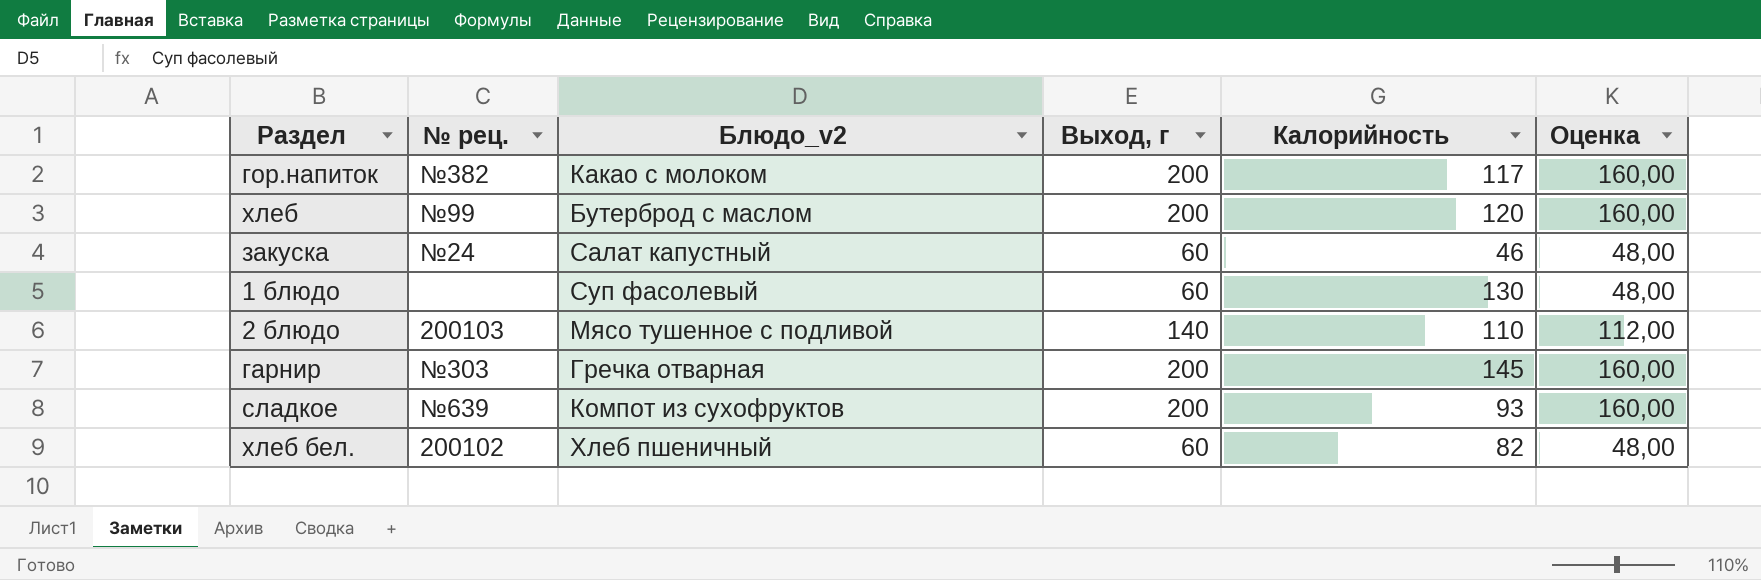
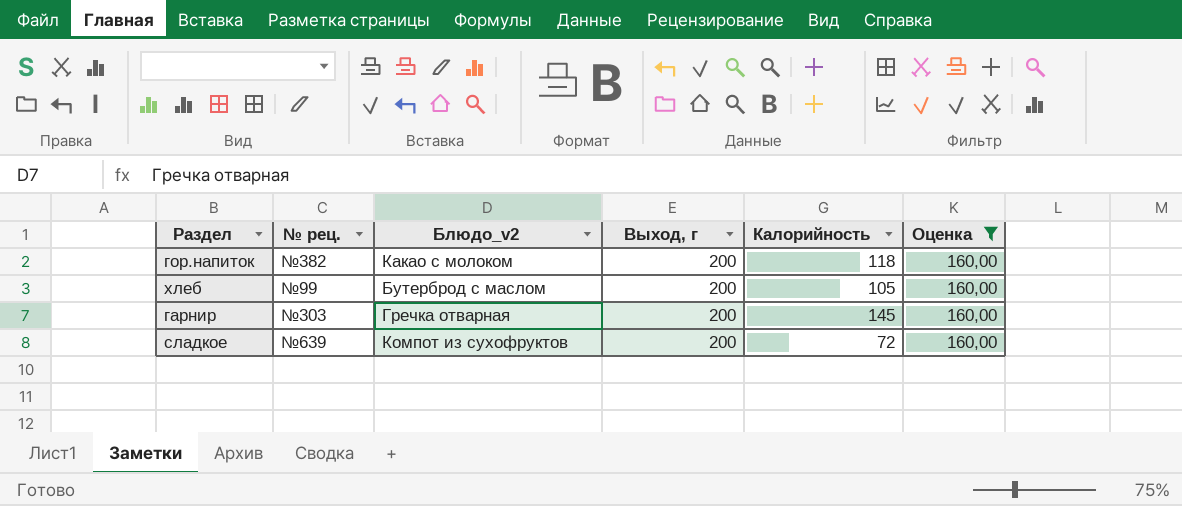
filter: none -> Оценка = 160,00
гор.напиток | Калорийность: 117 -> 118
хлеб | Калорийность: 120 -> 105
сладкое | Калорийность: 93 -> 72

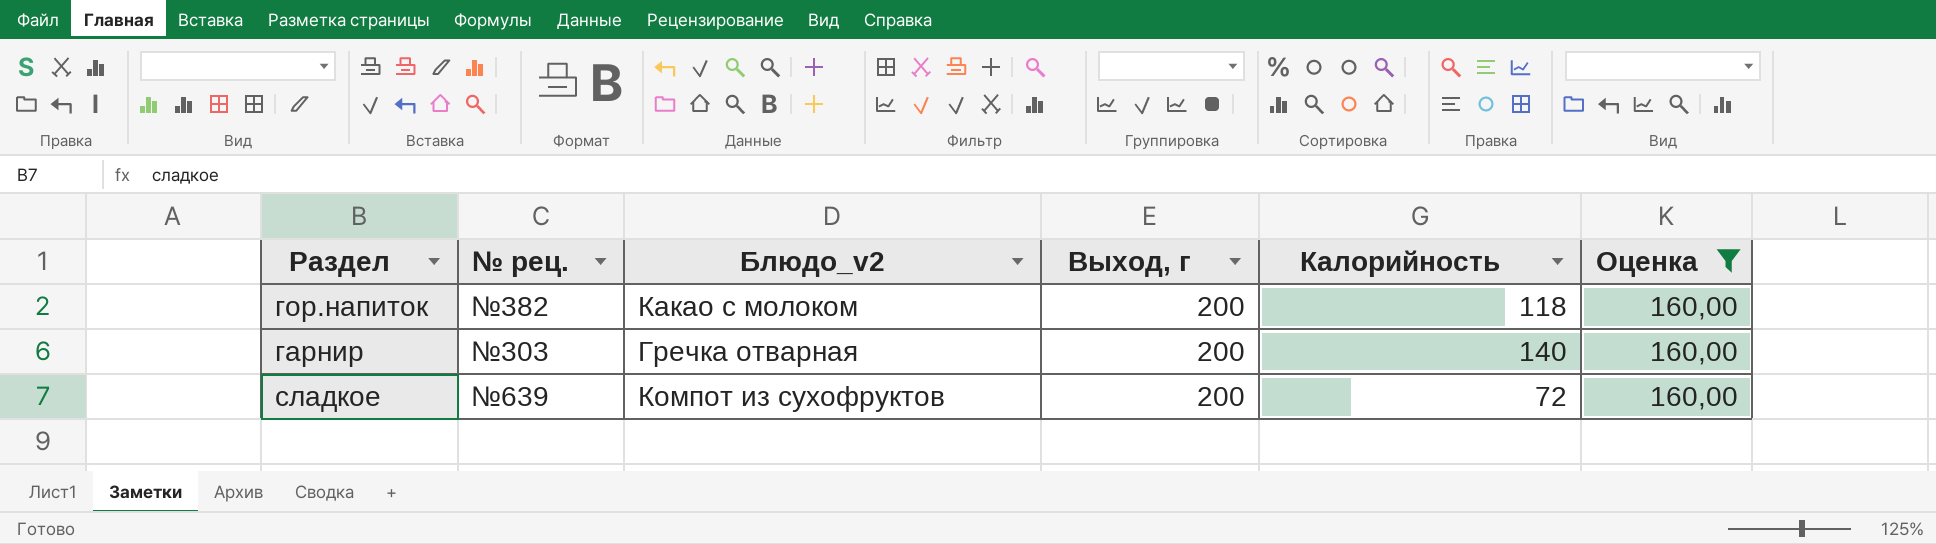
row хлеб: №99 | Бутерброд с маслом | 200 | 105 | 160,00 -> none
гарнир | Калорийность: 145 -> 140

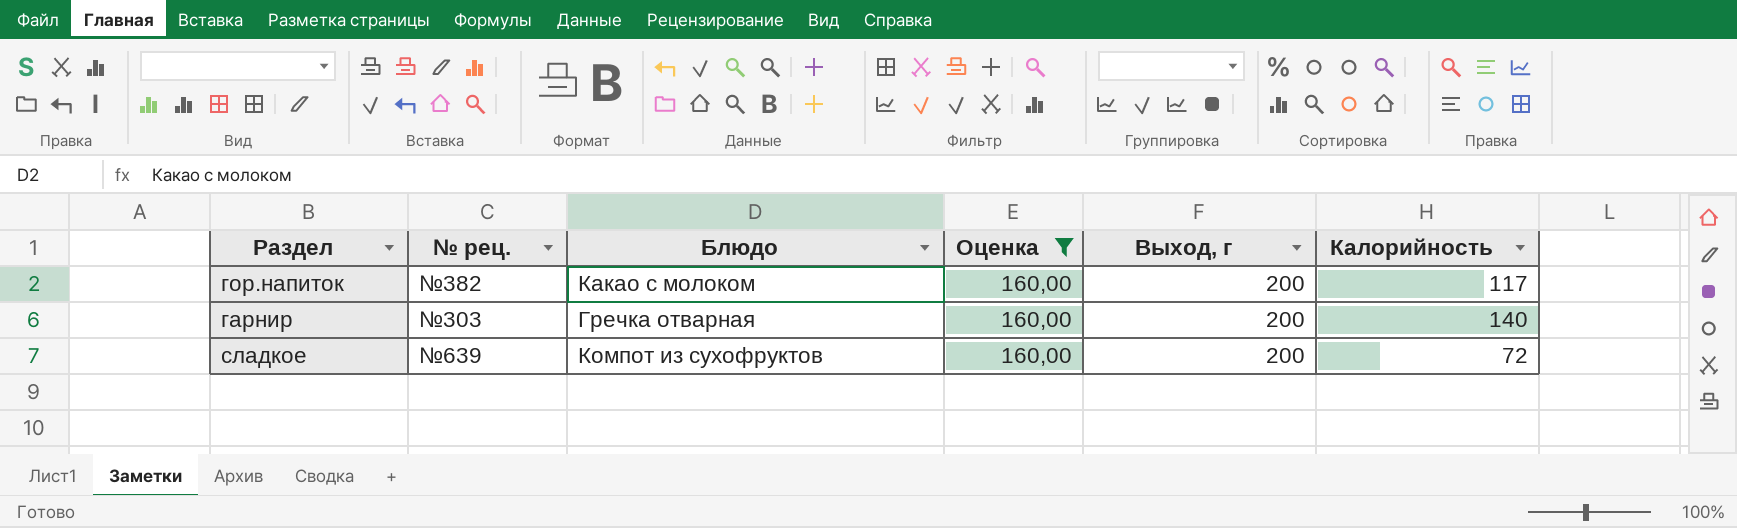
column name: Блюдо_v2 -> Блюдо
column Оценка | position: 6 -> 4
гор.напиток | Калорийность: 118 -> 117

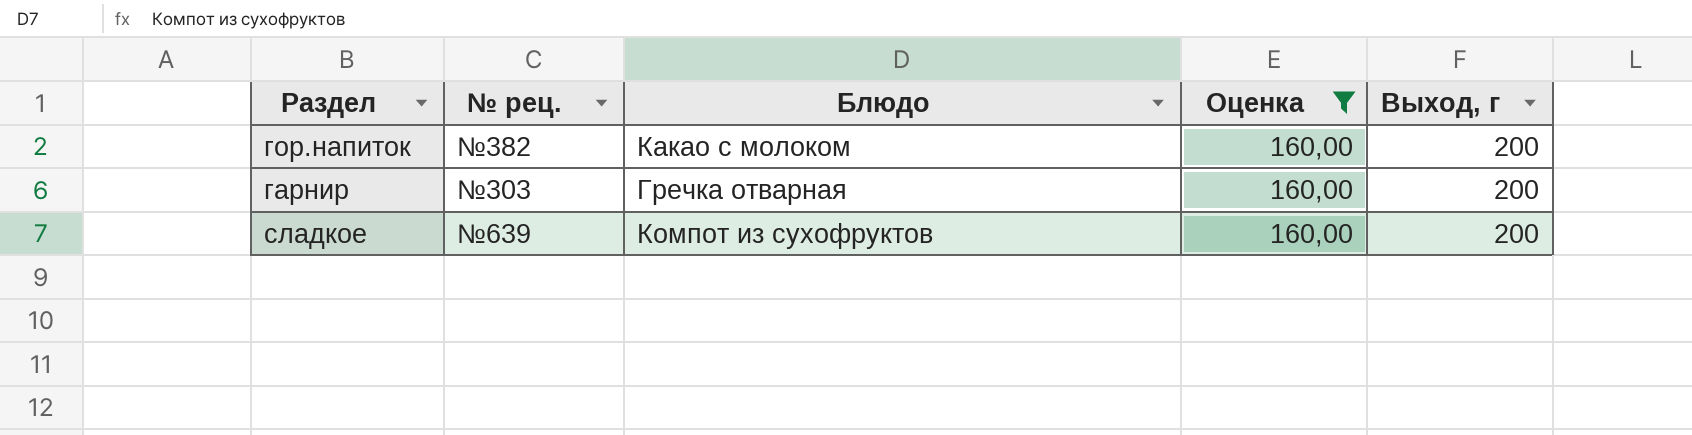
column Калорийность | position: 6 -> none

